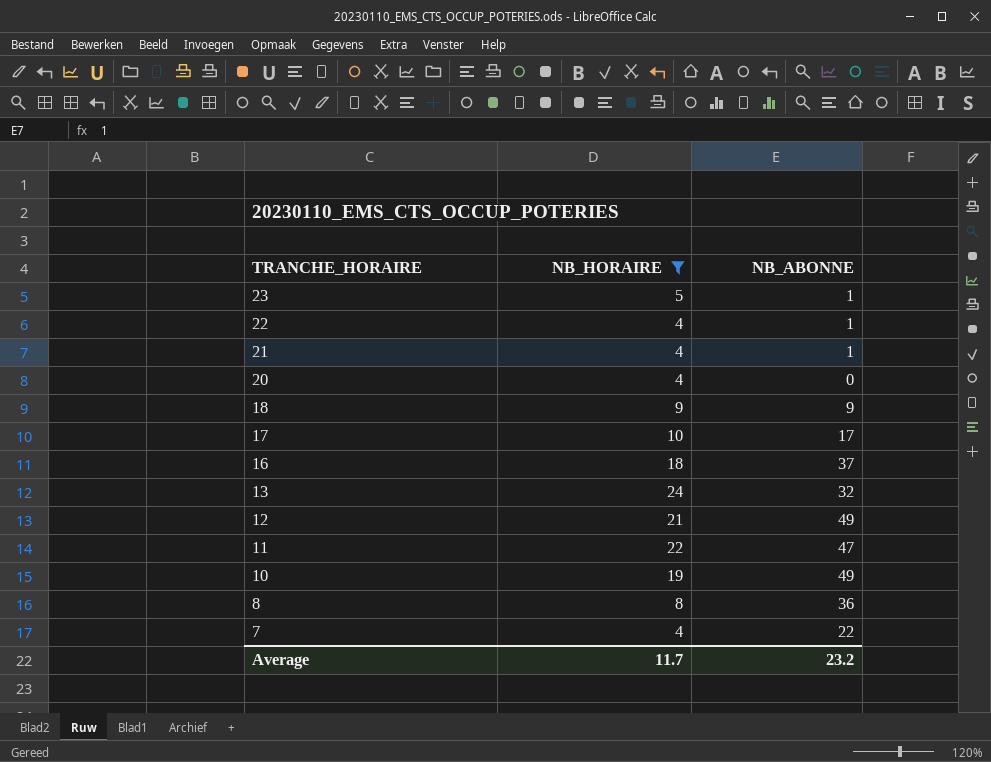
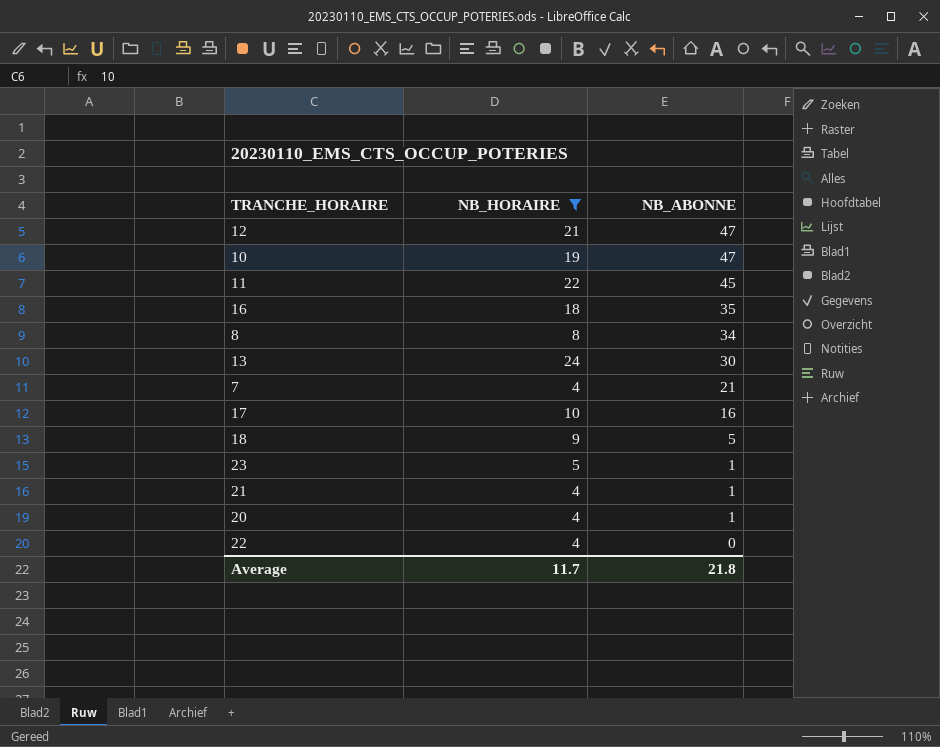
row order: TRANCHE_HORAIRE descending -> NB_ABONNE descending
12 | NB_ABONNE: 49 -> 47
10 | NB_ABONNE: 49 -> 47
11 | NB_ABONNE: 47 -> 45
16 | NB_ABONNE: 37 -> 35
8 | NB_ABONNE: 36 -> 34
13 | NB_ABONNE: 32 -> 30
7 | NB_ABONNE: 22 -> 21
17 | NB_ABONNE: 17 -> 16
18 | NB_ABONNE: 9 -> 5
20 | NB_ABONNE: 0 -> 1
22 | NB_ABONNE: 1 -> 0
Average | NB_ABONNE: 23.2 -> 21.8

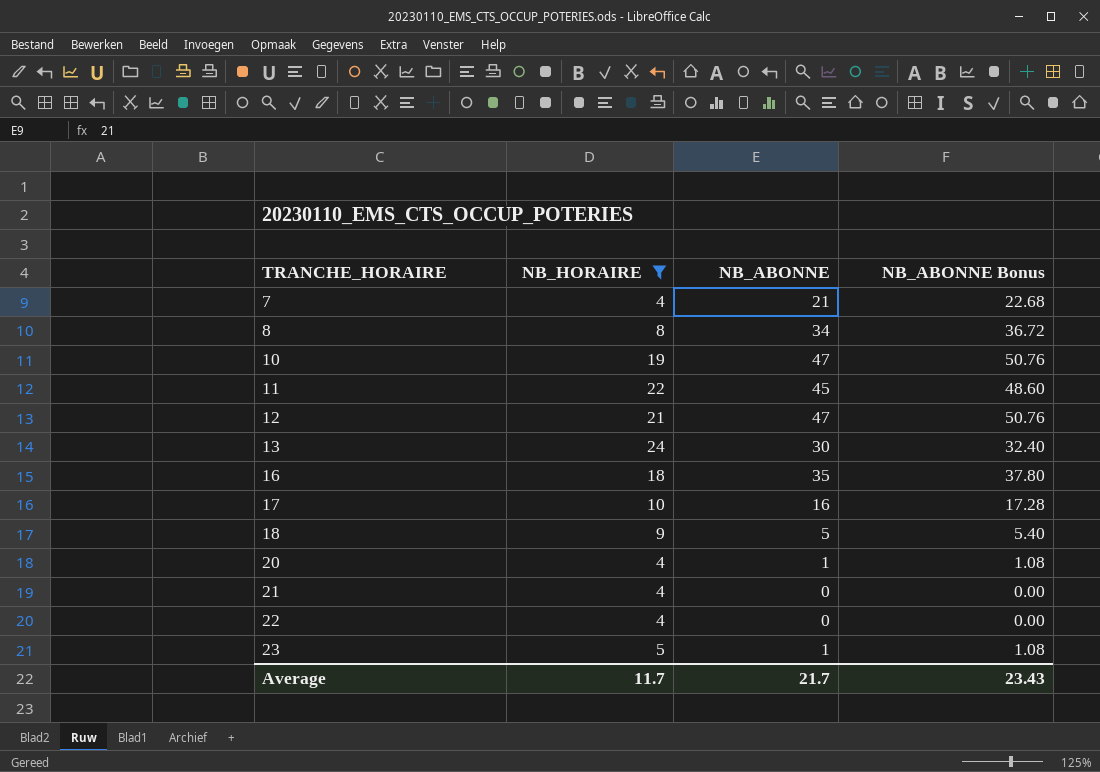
row order: NB_ABONNE descending -> TRANCHE_HORAIRE ascending
column NB_ABONNE Bonus | formula: none -> [NB_ABONNE] * 1.08
21 | NB_ABONNE: 1 -> 0
Average | NB_ABONNE: 21.8 -> 21.7

